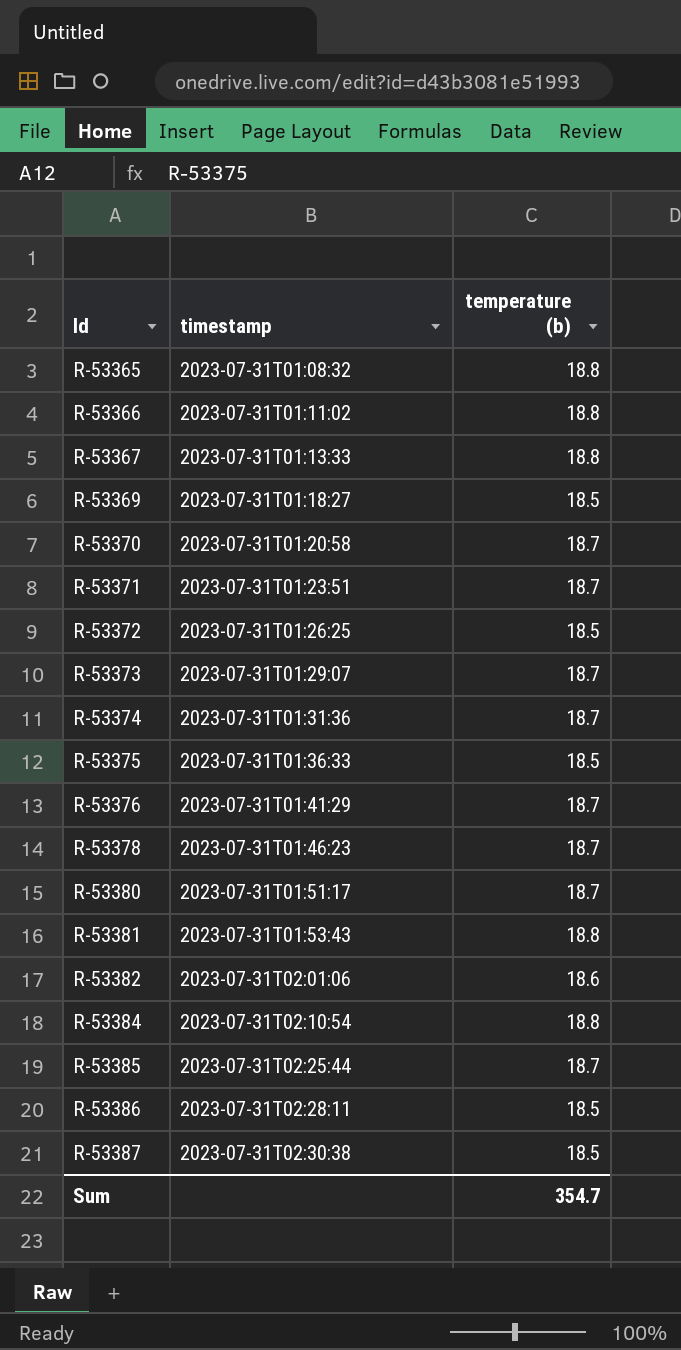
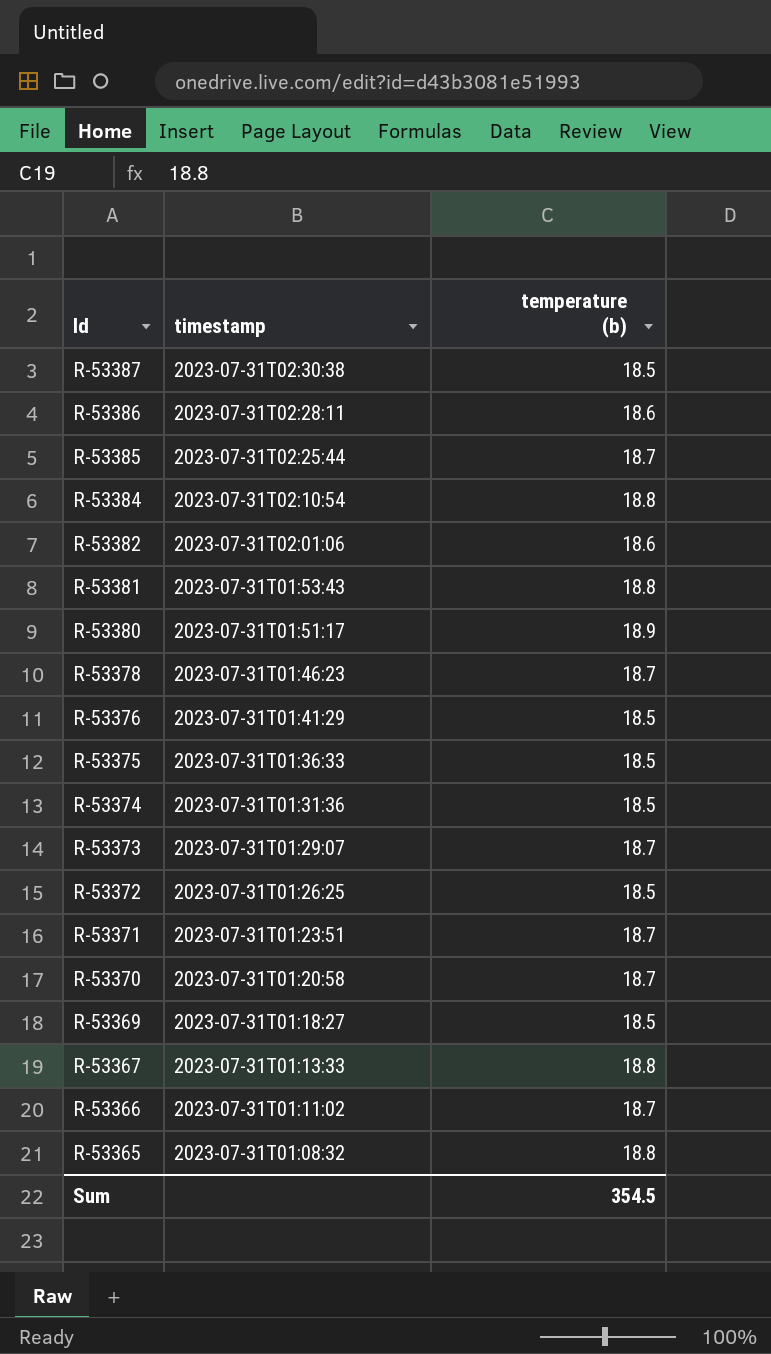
row order: Id ascending -> Id descending
R-53386 | temperature (b): 18.5 -> 18.6
R-53380 | temperature (b): 18.7 -> 18.9
R-53376 | temperature (b): 18.7 -> 18.5
R-53374 | temperature (b): 18.7 -> 18.5
R-53366 | temperature (b): 18.8 -> 18.7
Sum | temperature (b): 354.7 -> 354.5

